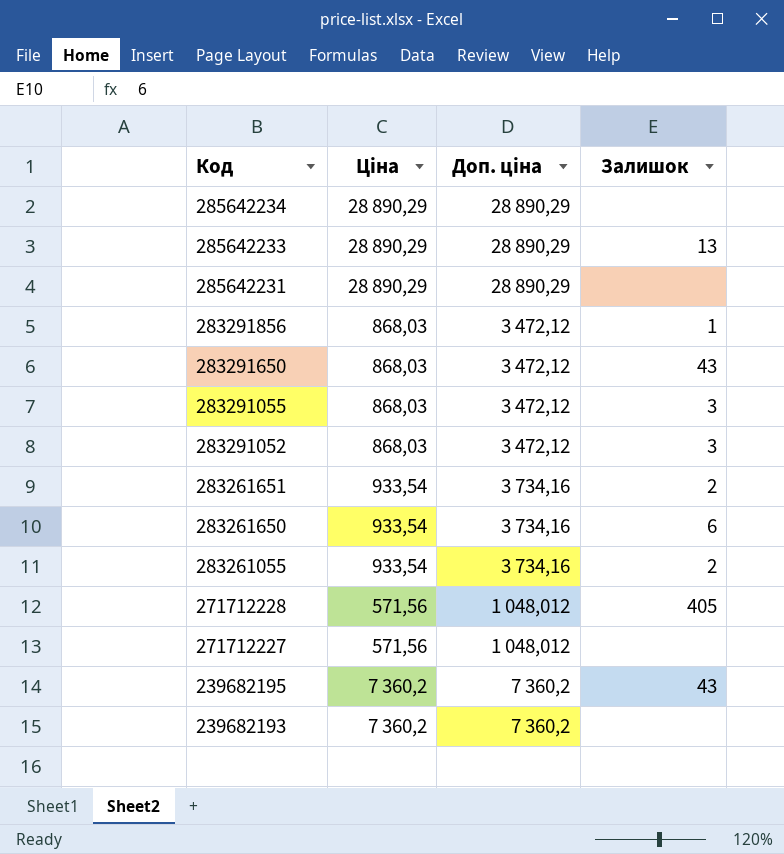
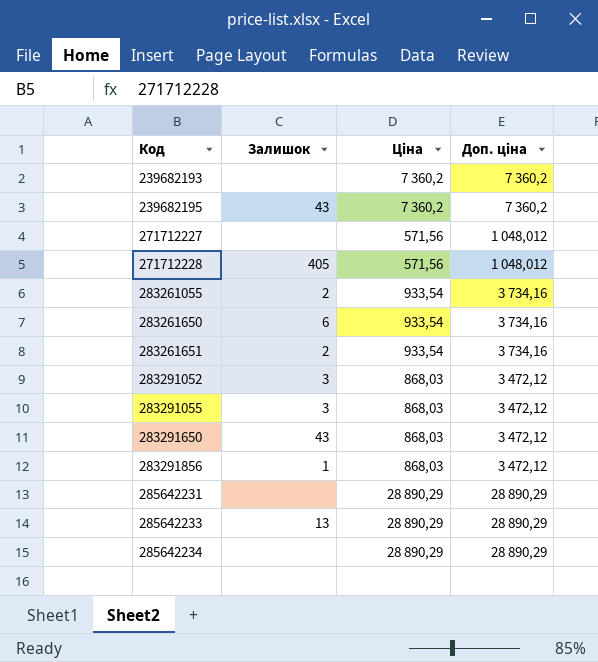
row order: Код descending -> Код ascending
column Залишок | position: 4 -> 2

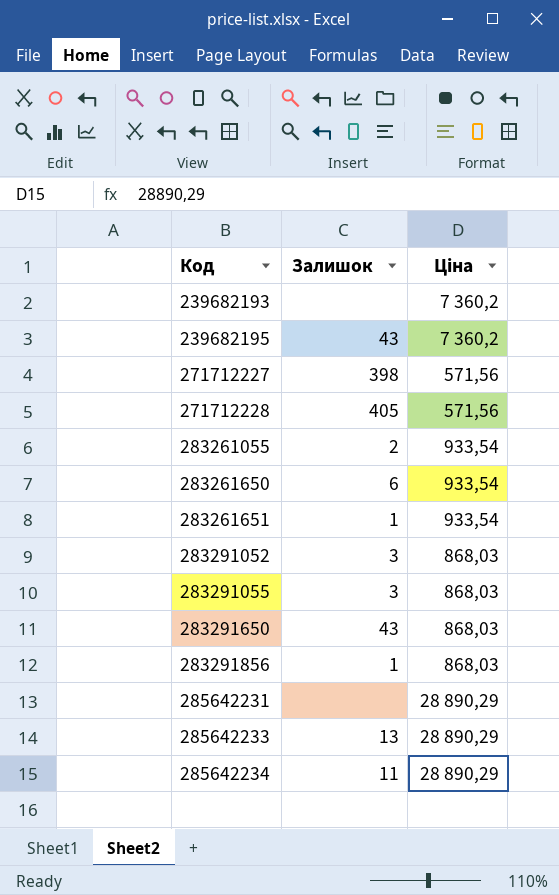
column Доп. ціна | position: 4 -> none
271712227 | Залишок: none -> 398
283261651 | Залишок: 2 -> 1
285642234 | Залишок: none -> 11

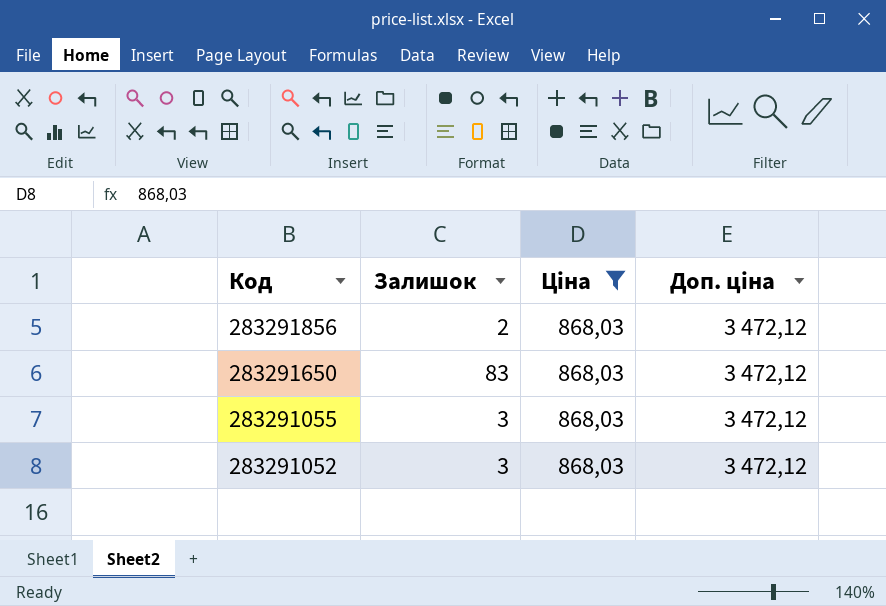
filter: none -> Ціна = 868,03
row order: Код ascending -> Код descending
column Доп. ціна | position: none -> 4
283291856 | Залишок: 1 -> 2
283291650 | Залишок: 43 -> 83

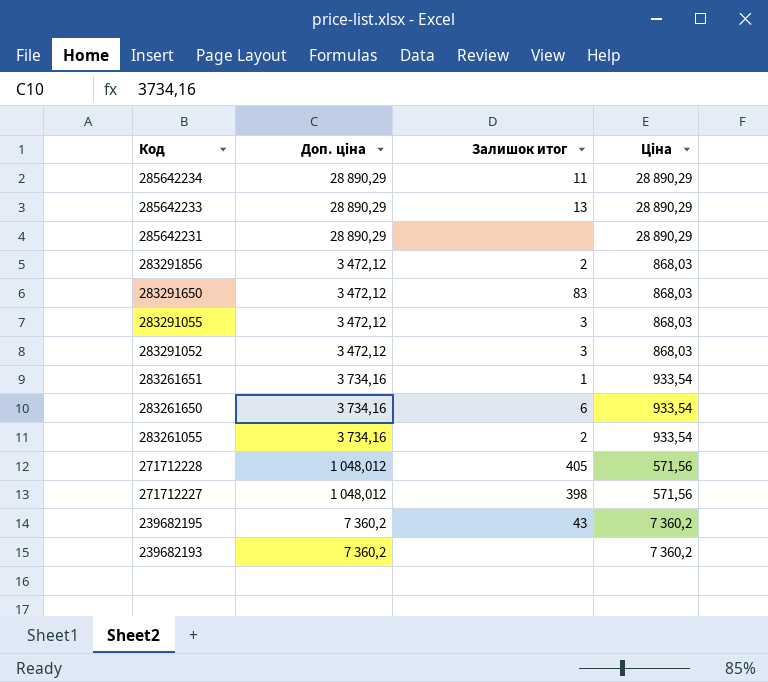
filter: Ціна = 868,03 -> none
column Доп. ціна | position: 4 -> 2
column name: Залишок -> Залишок итог

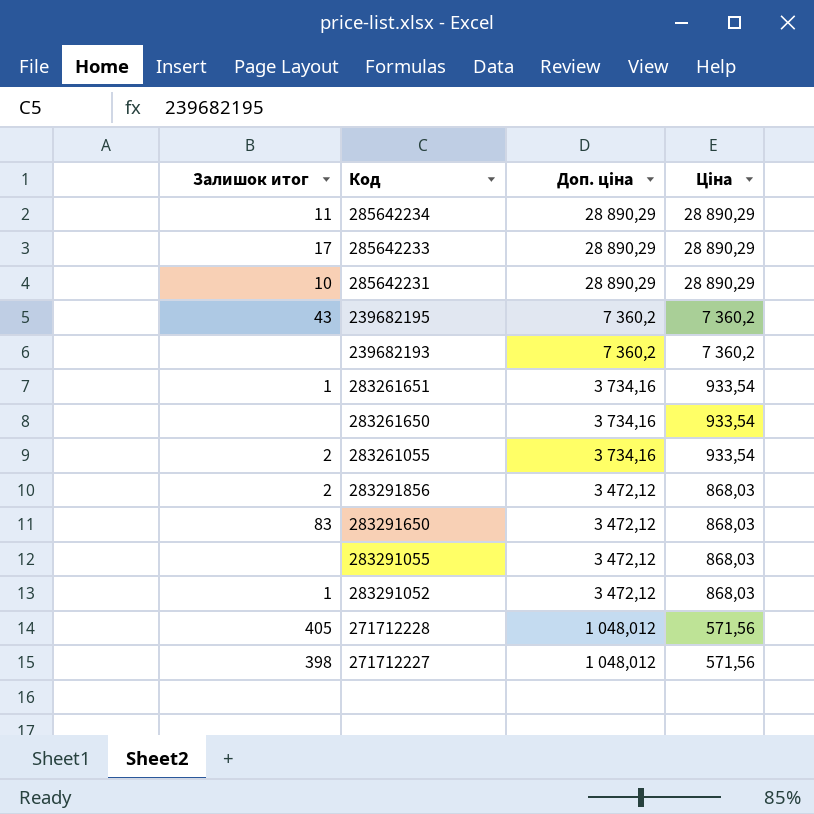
row order: Код descending -> Доп. ціна descending
column Залишок итог | position: 3 -> 1
285642233 | Залишок итог: 13 -> 17
285642231 | Залишок итог: none -> 10
283261650 | Залишок итог: 6 -> none
283291055 | Залишок итог: 3 -> none
283291052 | Залишок итог: 3 -> 1

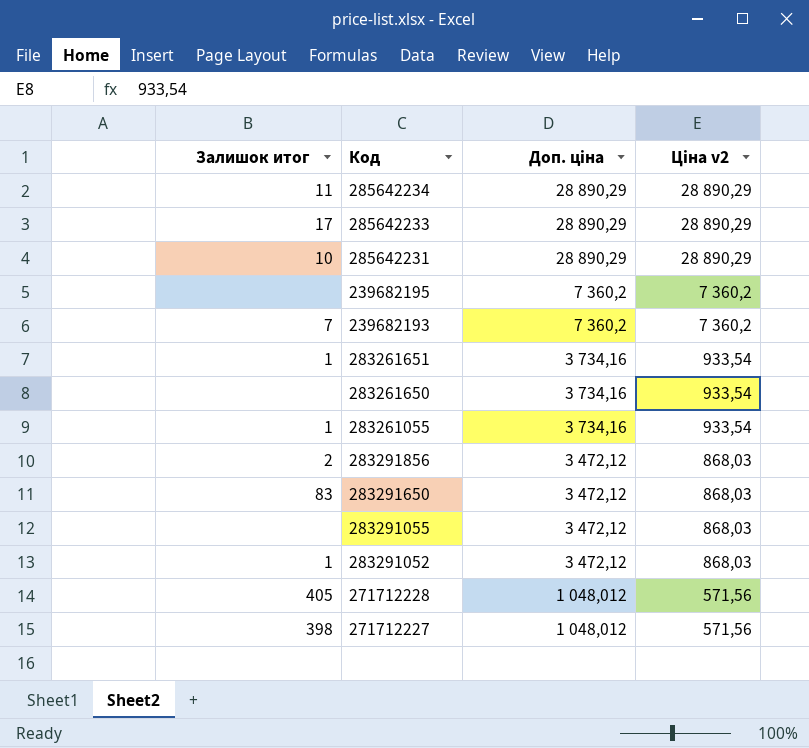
column name: Ціна -> Ціна v2
239682195 | Залишок итог: 43 -> none
239682193 | Залишок итог: none -> 7
283261055 | Залишок итог: 2 -> 1

